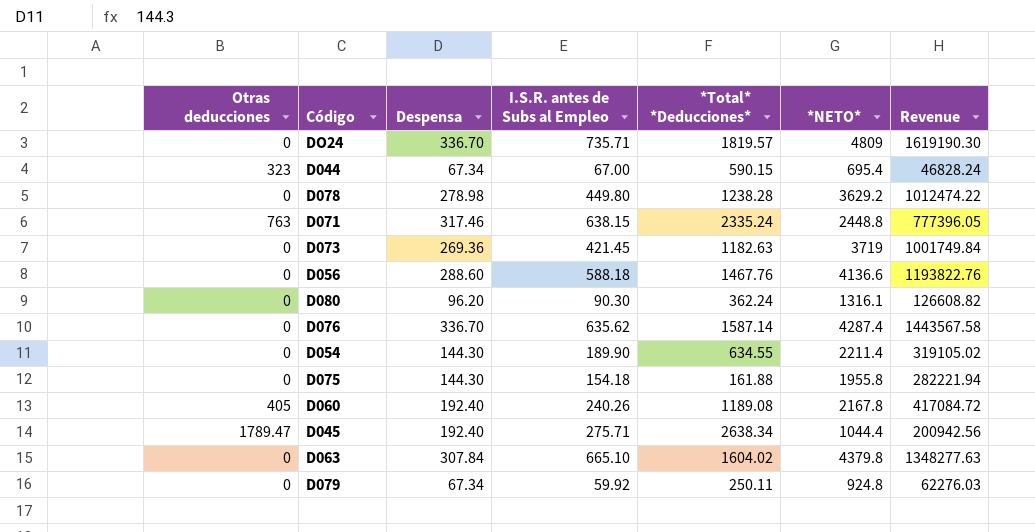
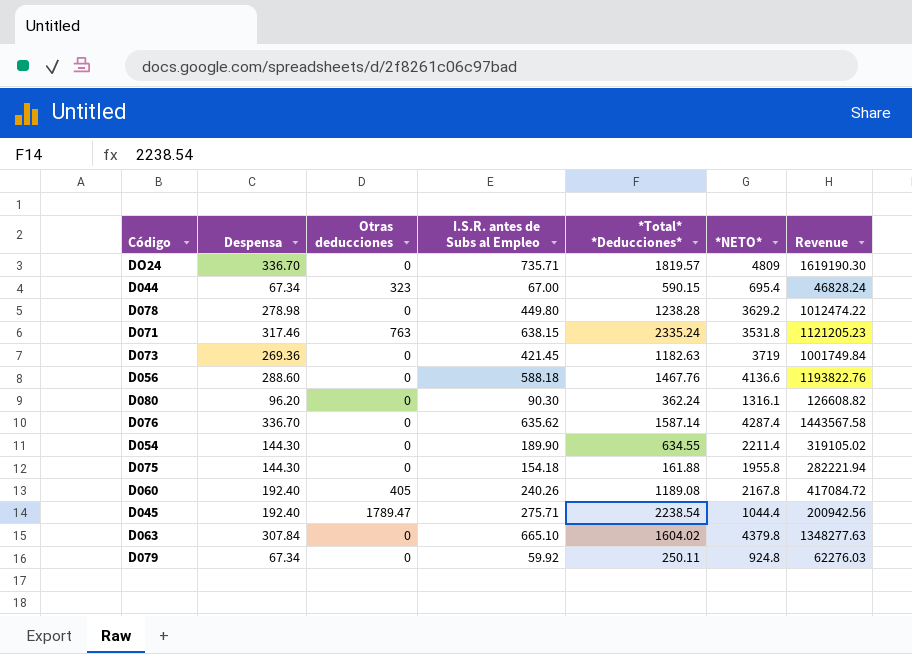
column Otras deducciones | position: 1 -> 3
D071 | *NETO*: 2448.8 -> 3531.8
D071 | Revenue: 777396.05 -> 1121205.23
D045 | *Total* *Deducciones*: 2638.34 -> 2238.54

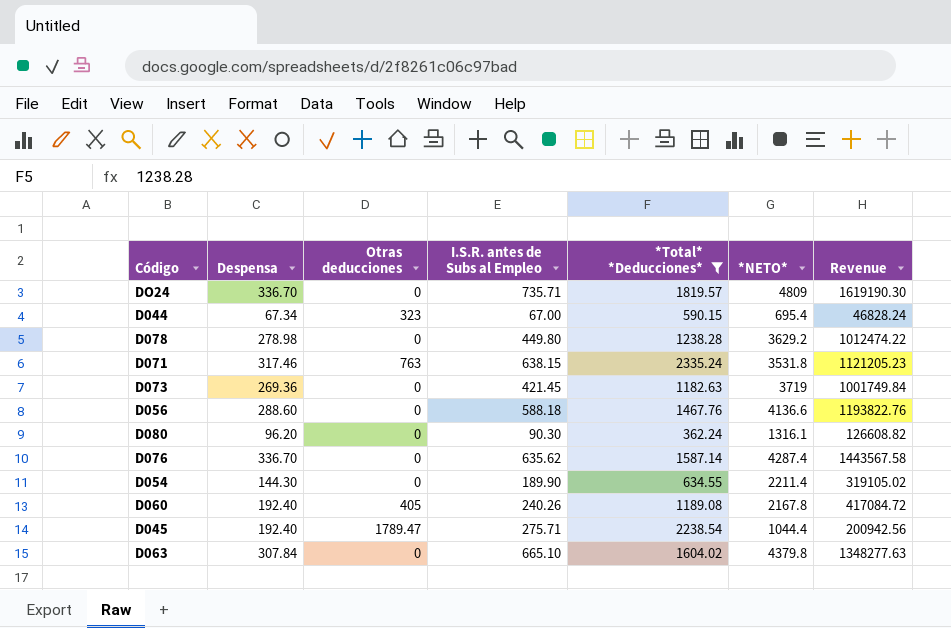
filter: none -> *Total* *Deducciones* >= 362.24

